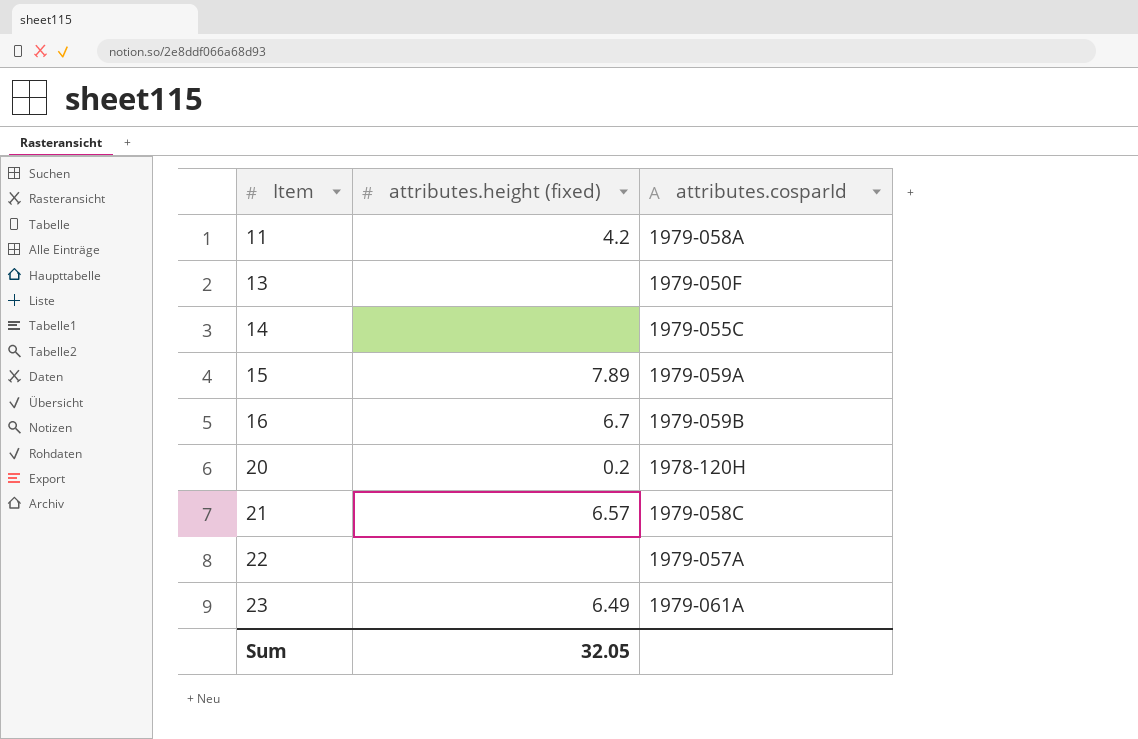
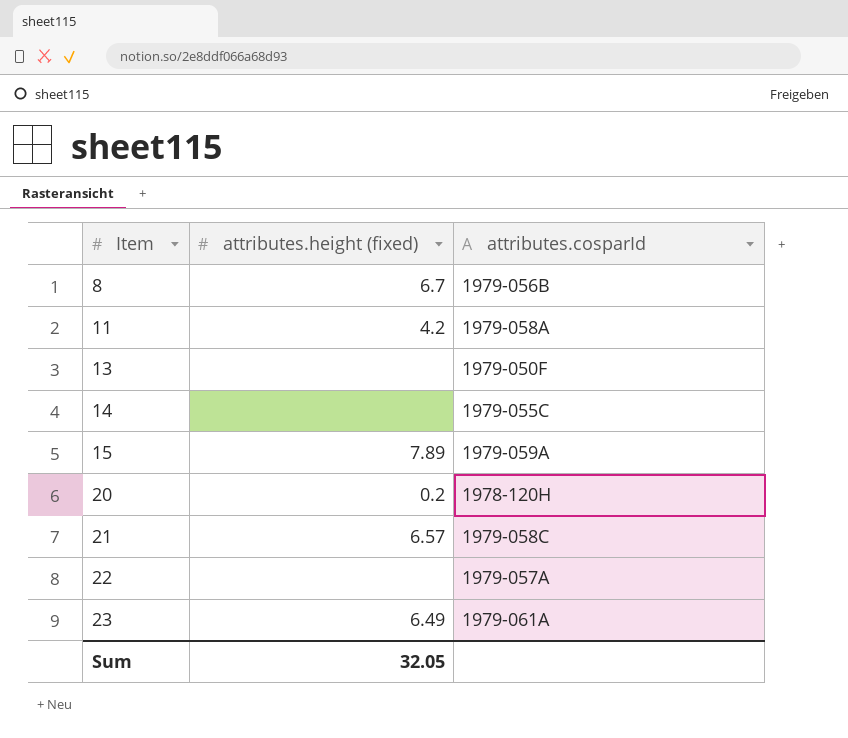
row 16: 6.7 | 1979-059B -> none
row 8: none -> 6.7 | 1979-056B

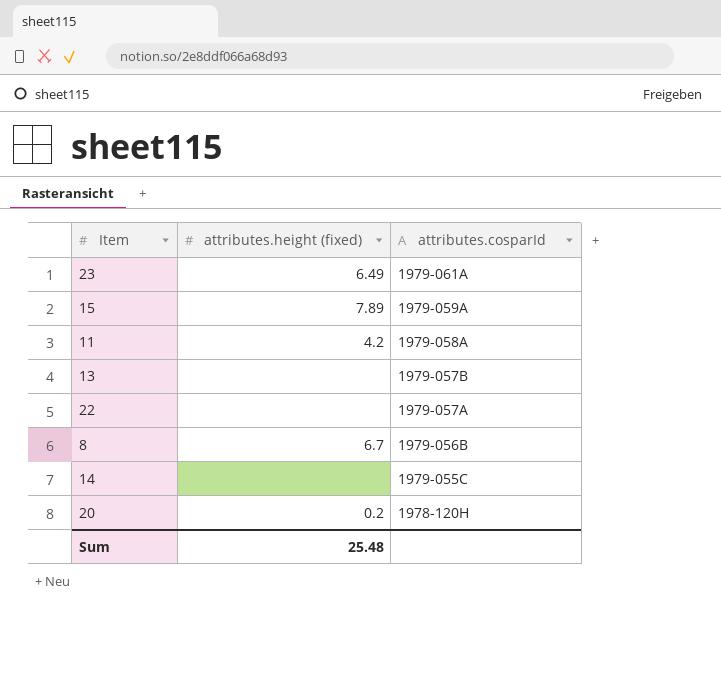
row order: Item ascending -> attributes.cosparId descending
row 21: 6.57 | 1979-058C -> none
13 | attributes.cosparId: 1979-050F -> 1979-057B
Sum | attributes.height (fixed): 32.05 -> 25.48

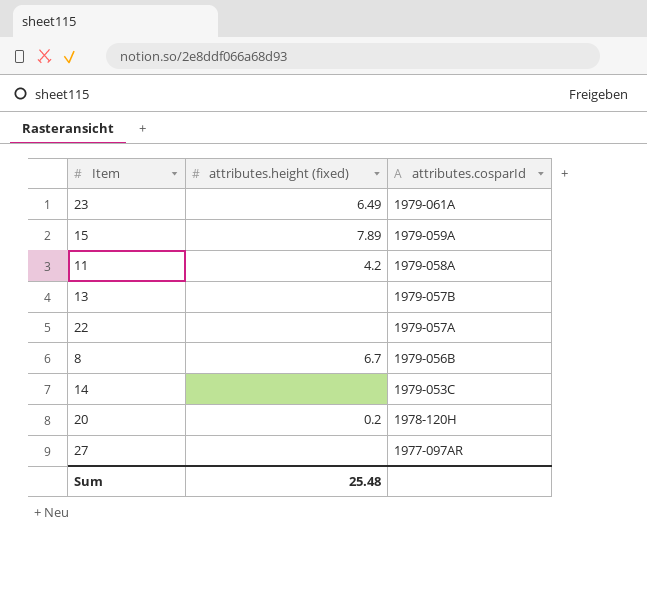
14 | attributes.cosparId: 1979-055C -> 1979-053C
row 27: none -> none | 1977-097AR

